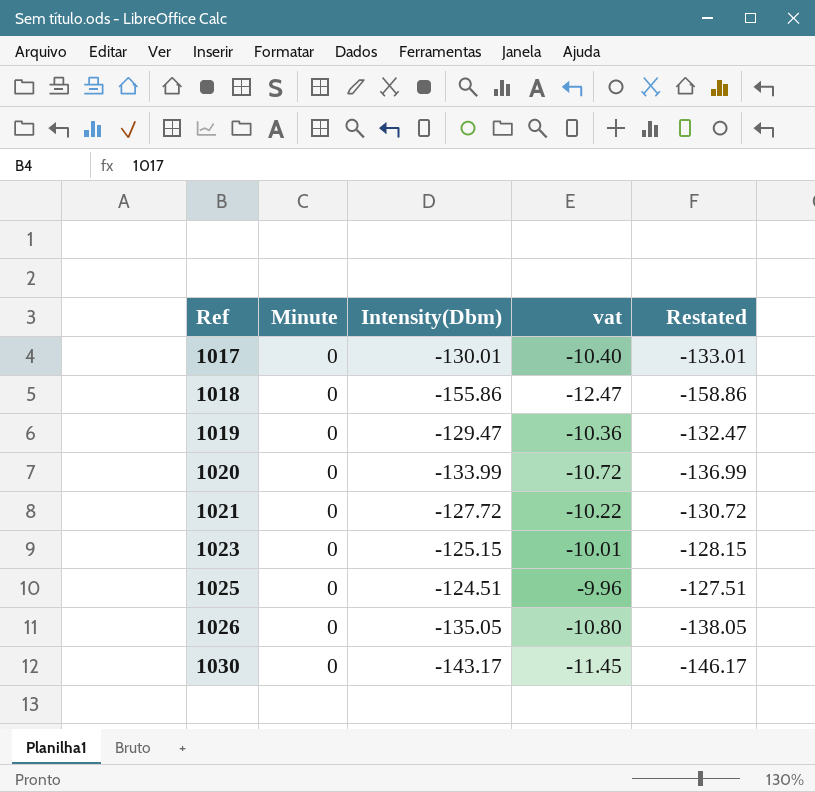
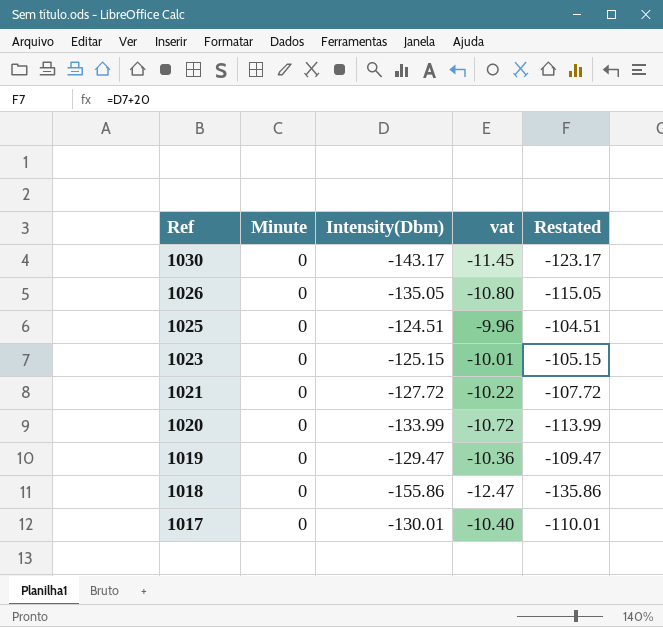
row order: Ref ascending -> Ref descending
column Restated | formula: [Intensity(Dbm)] - 3 -> [Intensity(Dbm)] + 20

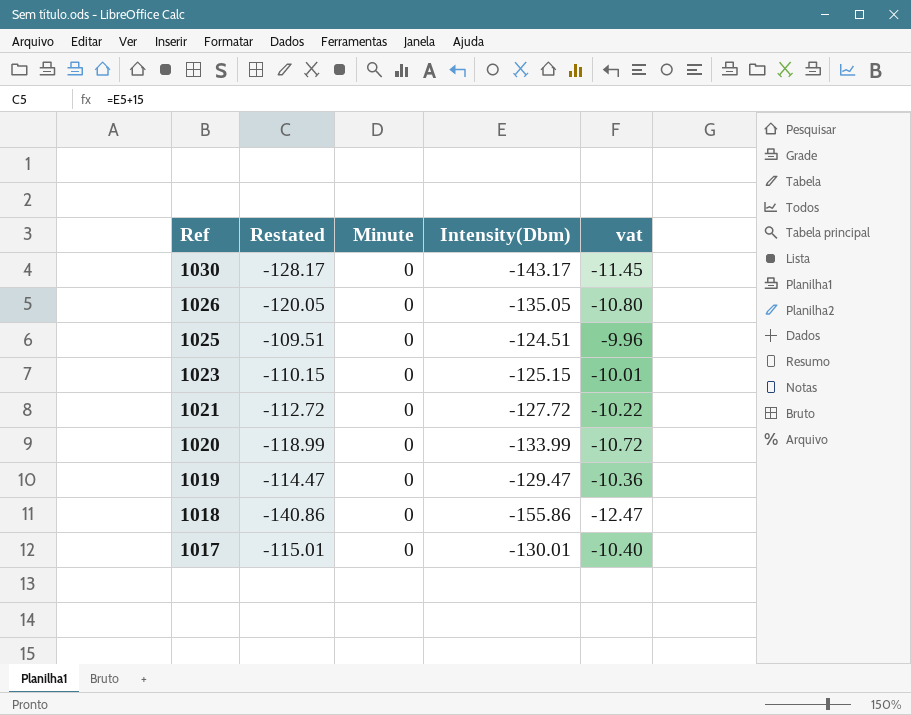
column Restated | formula: [Intensity(Dbm)] + 20 -> [Intensity(Dbm)] + 15
column Restated | position: 5 -> 2

